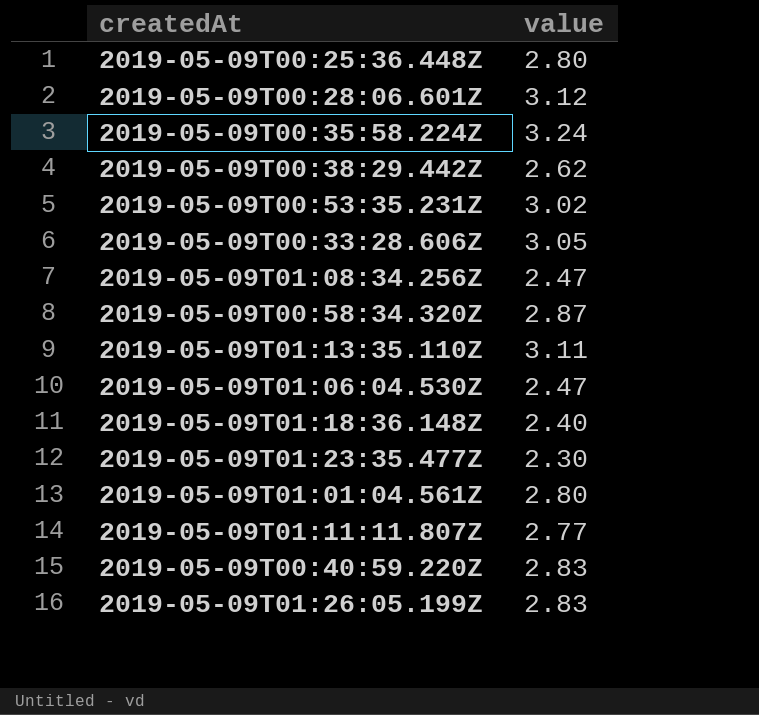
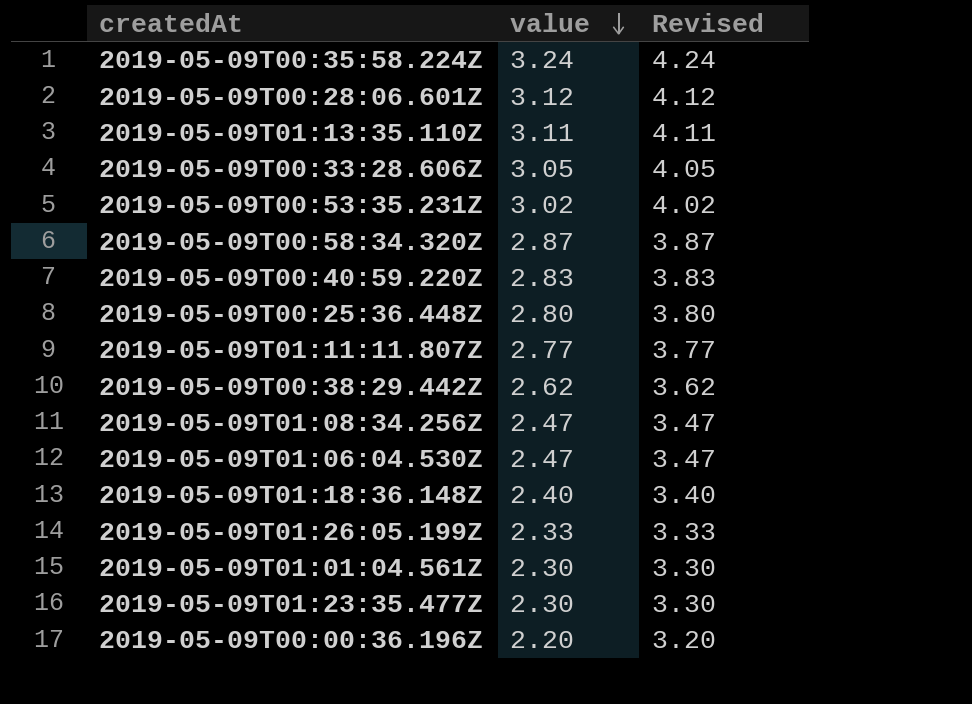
row order: none -> value descending
column Revised | formula: none -> [value] + 1
2019-05-09T01:26:05.199Z | value: 2.83 -> 2.33
2019-05-09T01:01:04.561Z | value: 2.80 -> 2.30
row 2019-05-09T00:00:36.196Z: none -> 2.20 | 3.20

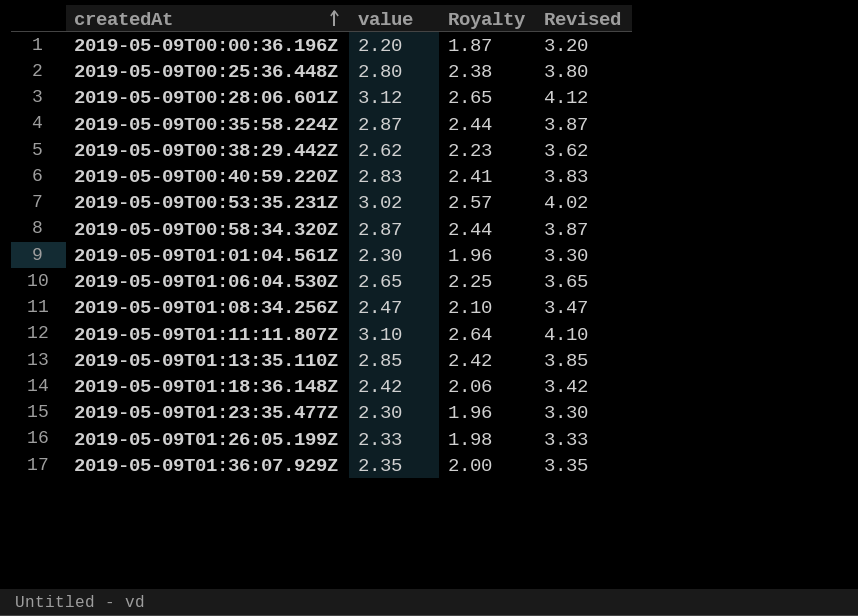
row order: value descending -> createdAt ascending
column Royalty | formula: none -> [value] * 0.85
row 2019-05-09T00:33:28.606Z: 3.05 | 4.05 -> none
2019-05-09T00:35:58.224Z | value: 3.24 -> 2.87
2019-05-09T00:35:58.224Z | Revised: 4.24 -> 3.87
2019-05-09T01:06:04.530Z | value: 2.47 -> 2.65
2019-05-09T01:06:04.530Z | Revised: 3.47 -> 3.65
2019-05-09T01:11:11.807Z | value: 2.77 -> 3.10
2019-05-09T01:11:11.807Z | Revised: 3.77 -> 4.10
2019-05-09T01:13:35.110Z | value: 3.11 -> 2.85
2019-05-09T01:13:35.110Z | Revised: 4.11 -> 3.85
2019-05-09T01:18:36.148Z | value: 2.40 -> 2.42
2019-05-09T01:18:36.148Z | Revised: 3.40 -> 3.42
row 2019-05-09T01:36:07.929Z: none -> 2.35 | 2.00 | 3.35

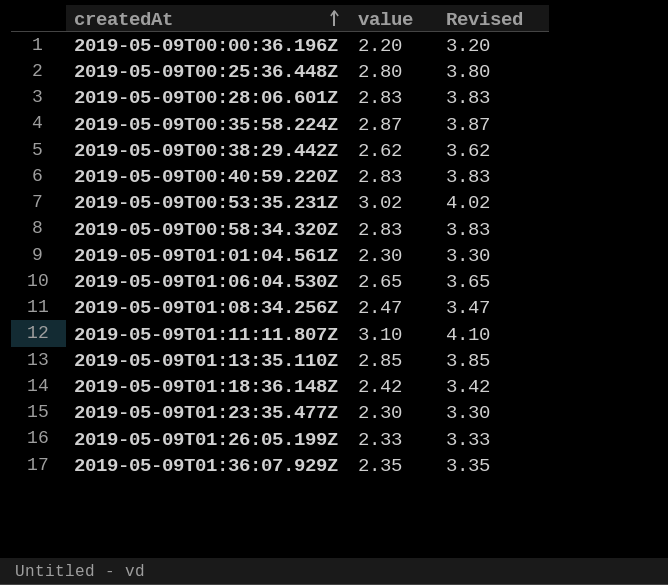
column Royalty | formula: [value] * 0.85 -> none
2019-05-09T00:28:06.601Z | value: 3.12 -> 2.83
2019-05-09T00:28:06.601Z | Revised: 4.12 -> 3.83
2019-05-09T00:58:34.320Z | value: 2.87 -> 2.83
2019-05-09T00:58:34.320Z | Revised: 3.87 -> 3.83

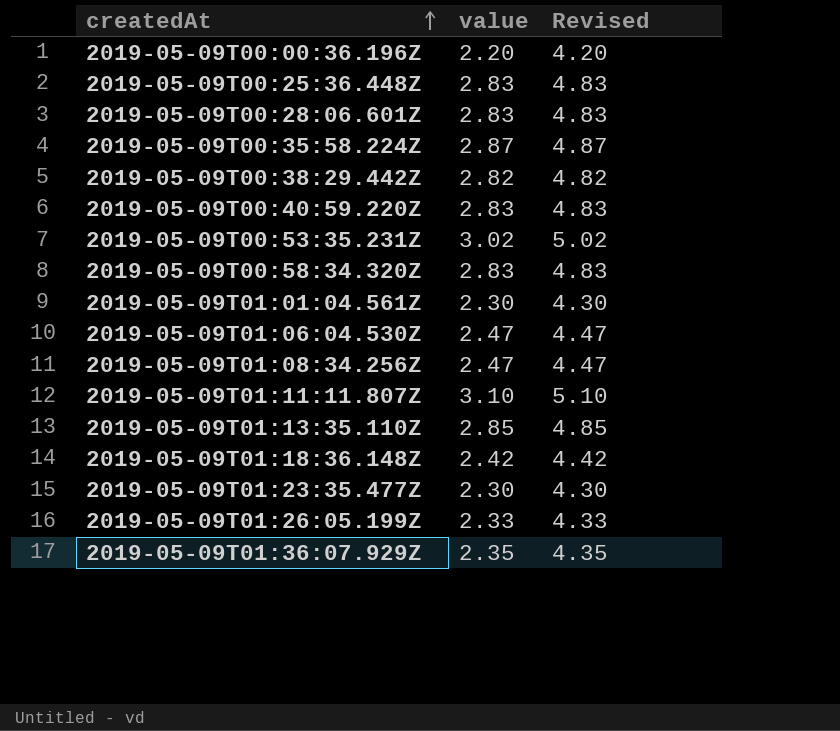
column Revised | formula: [value] + 1 -> [value] + 2
2019-05-09T00:25:36.448Z | value: 2.80 -> 2.83
2019-05-09T00:38:29.442Z | value: 2.62 -> 2.82
2019-05-09T01:06:04.530Z | value: 2.65 -> 2.47

